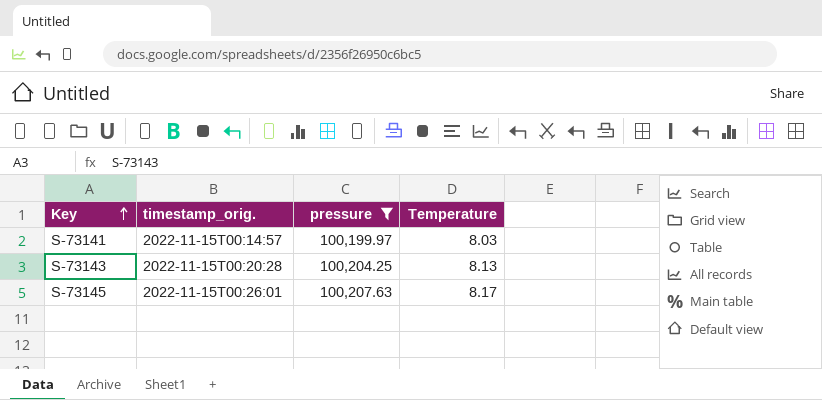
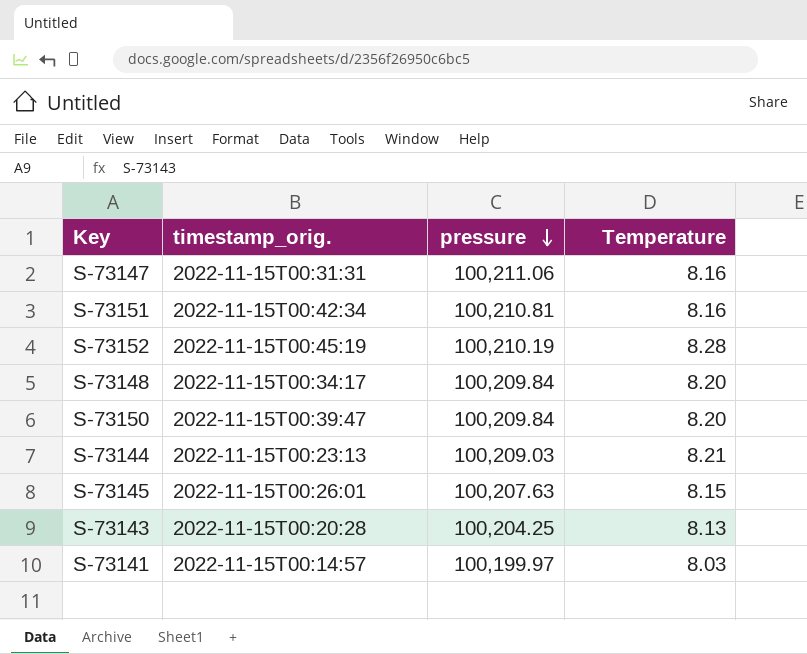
filter: pressure <= 100,207.63 -> none
row order: Key ascending -> pressure descending
S-73145 | Temperature: 8.17 -> 8.15

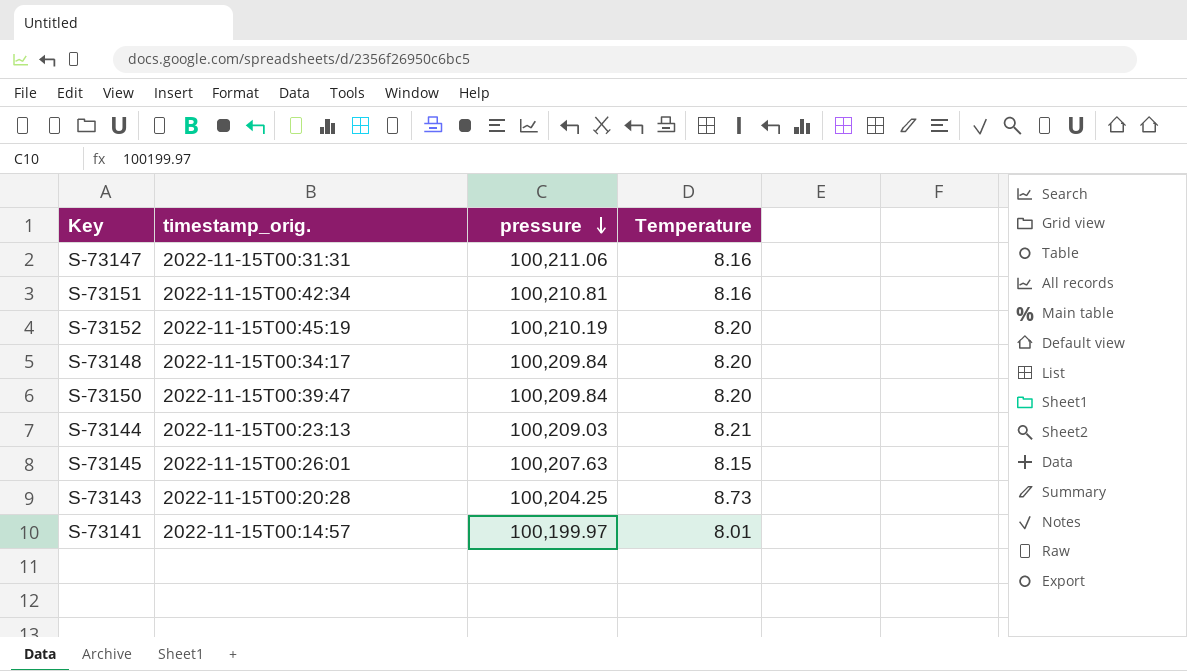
S-73152 | Temperature: 8.28 -> 8.20
S-73143 | Temperature: 8.13 -> 8.73
S-73141 | Temperature: 8.03 -> 8.01

